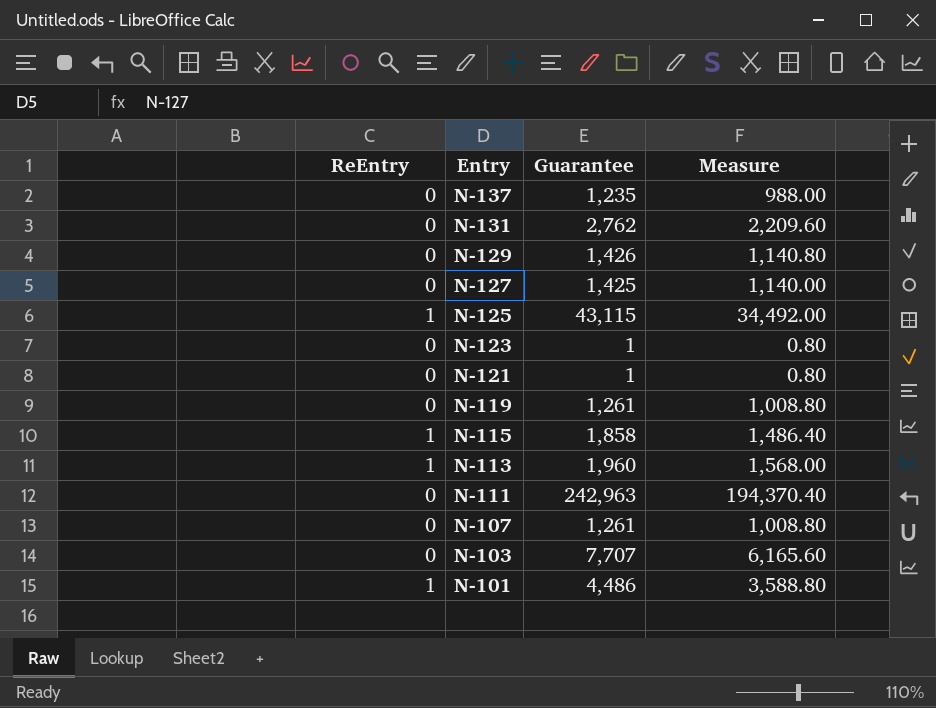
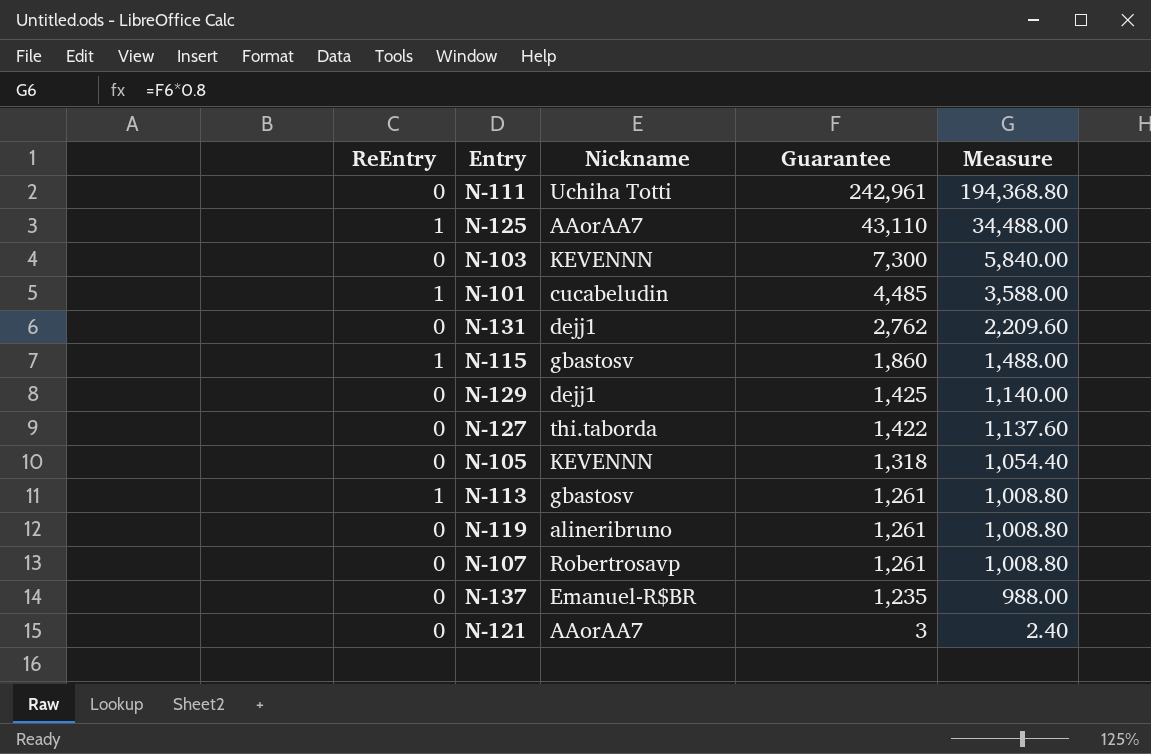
row order: Entry descending -> Guarantee descending
column Nickname | position: none -> 3
row N-123: 0 | 1 | 0.80 -> none
N-111 | Guarantee: 242,963 -> 242,961
N-111 | Measure: 194,370.40 -> 194,368.80
N-125 | Guarantee: 43,115 -> 43,110
N-125 | Measure: 34,492.00 -> 34,488.00
N-103 | Guarantee: 7,707 -> 7,300
N-103 | Measure: 6,165.60 -> 5,840.00
N-101 | Guarantee: 4,486 -> 4,485
N-101 | Measure: 3,588.80 -> 3,588.00
N-115 | Guarantee: 1,858 -> 1,860
N-115 | Measure: 1,486.40 -> 1,488.00
N-129 | Guarantee: 1,426 -> 1,425
N-129 | Measure: 1,140.80 -> 1,140.00
N-127 | Guarantee: 1,425 -> 1,422
N-127 | Measure: 1,140.00 -> 1,137.60
row N-105: none -> 0 | KEVENNN | 1,318 | 1,054.40
N-113 | Guarantee: 1,960 -> 1,261
N-113 | Measure: 1,568.00 -> 1,008.80
N-121 | Guarantee: 1 -> 3
N-121 | Measure: 0.80 -> 2.40

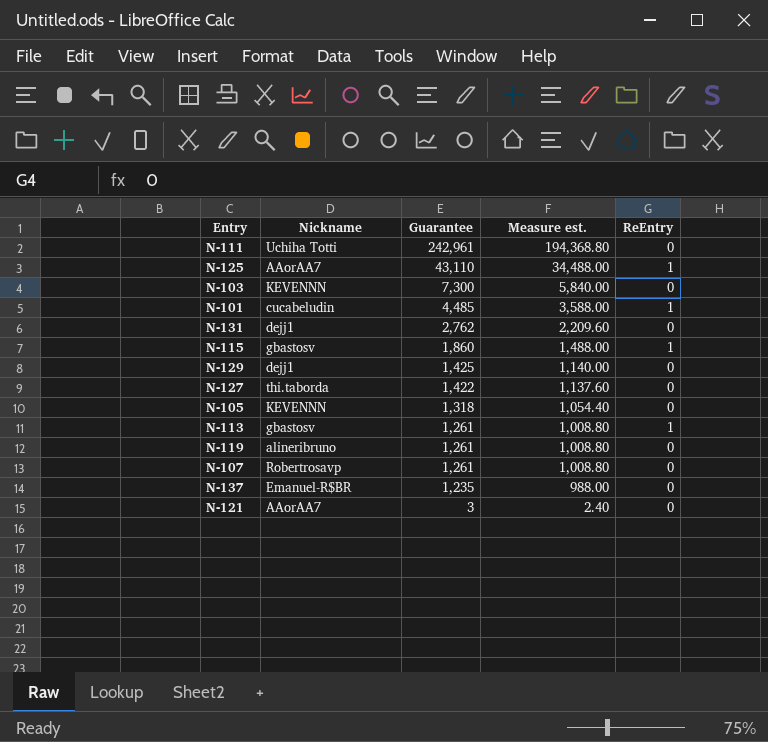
column name: Measure -> Measure est.
column ReEntry | position: 1 -> 5

